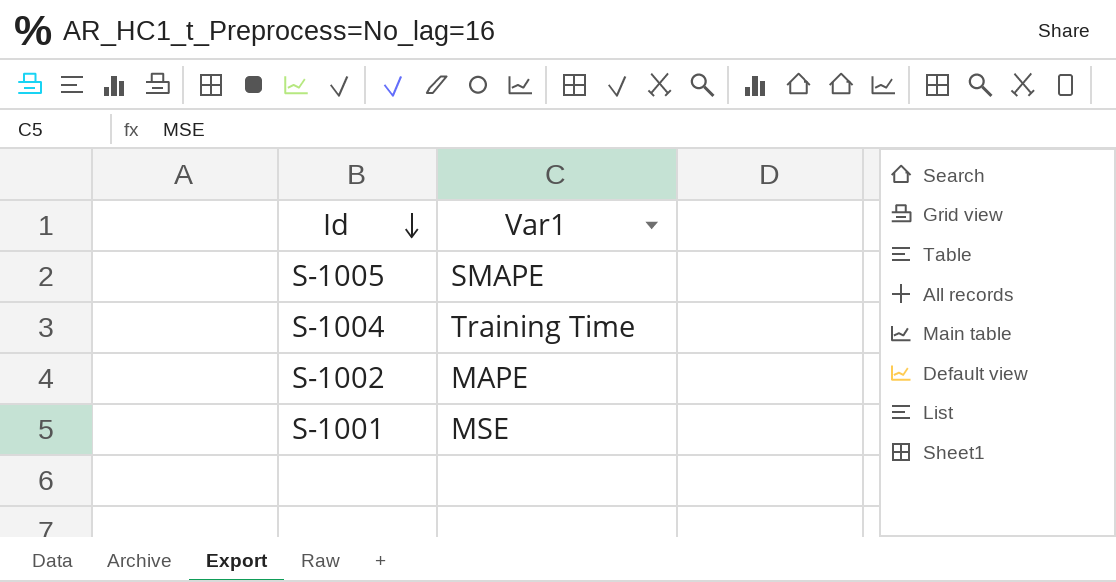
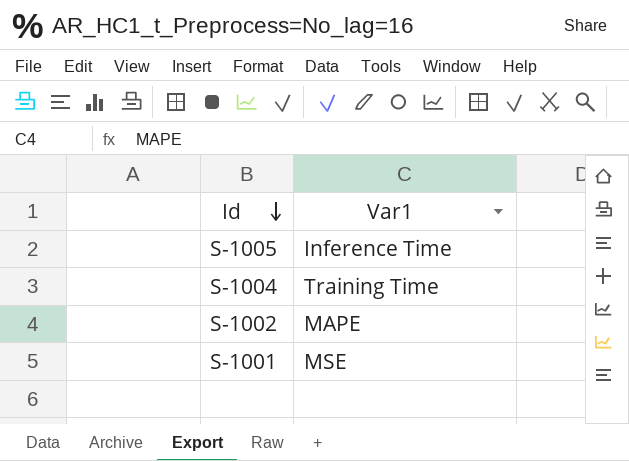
S-1005 | Var1: SMAPE -> Inference Time

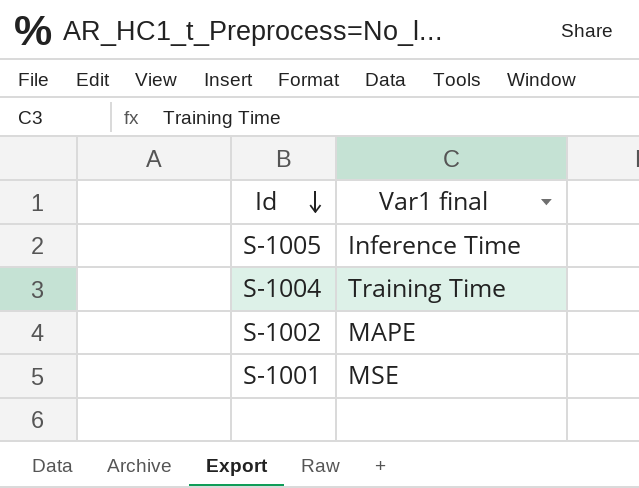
column name: Var1 -> Var1 final

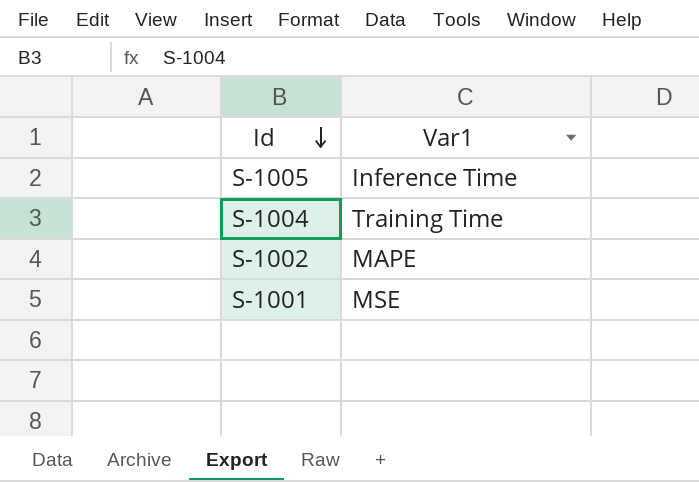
column name: Var1 final -> Var1

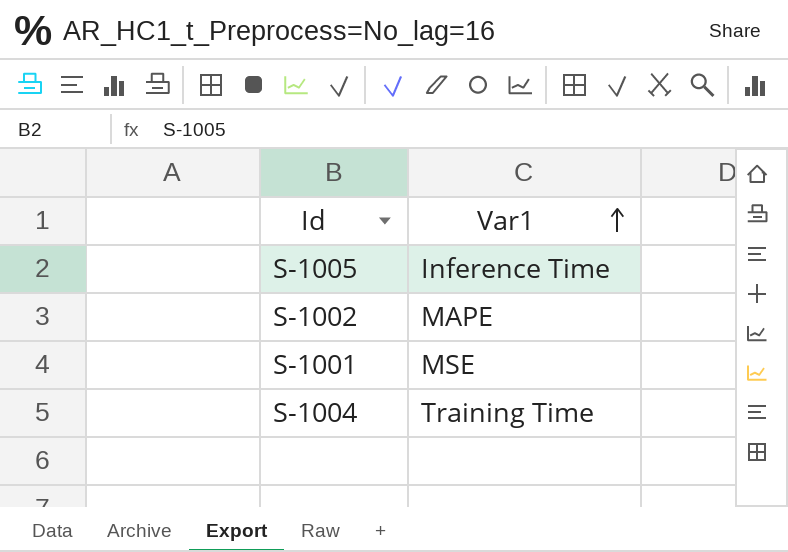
row order: Id descending -> Var1 ascending

